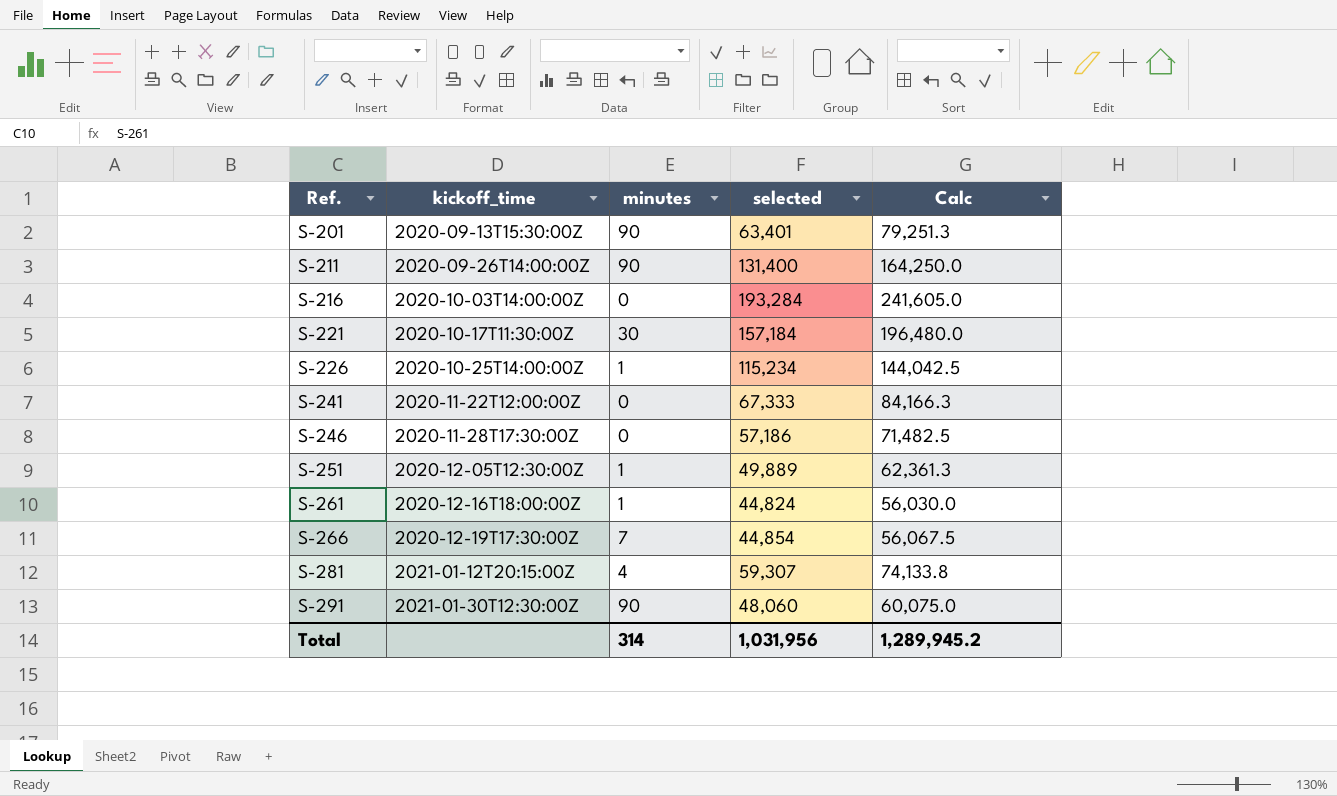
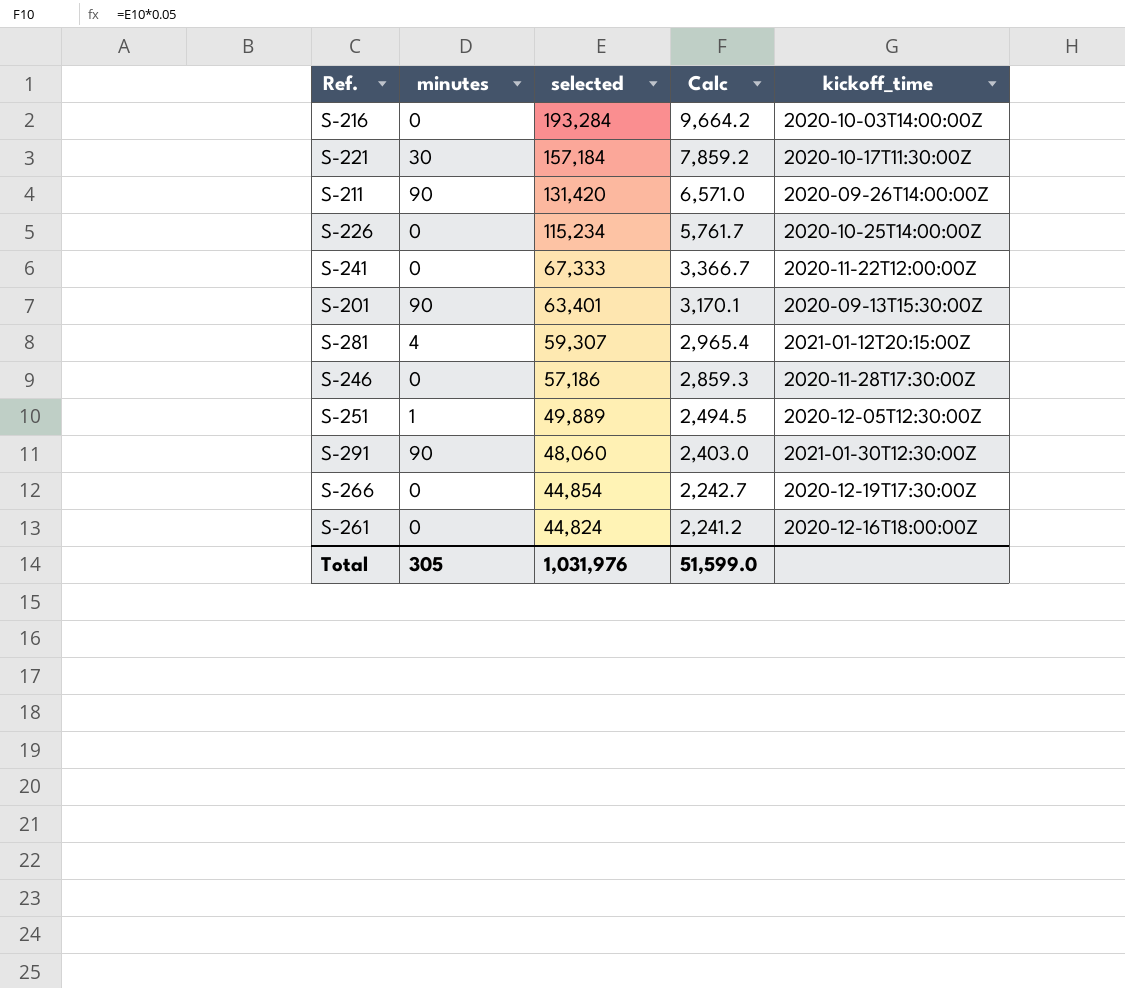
row order: Ref. ascending -> selected descending
column Calc | formula: [selected] * 1.25 -> [selected] * 0.05
column kickoff_time | position: 2 -> 5
S-211 | selected: 131,400 -> 131,420
S-226 | minutes: 1 -> 0
S-266 | minutes: 7 -> 0
S-261 | minutes: 1 -> 0
Total | minutes: 314 -> 305
Total | selected: 1,031,956 -> 1,031,976
Total | Calc: 1,289,945.2 -> 51,599.0

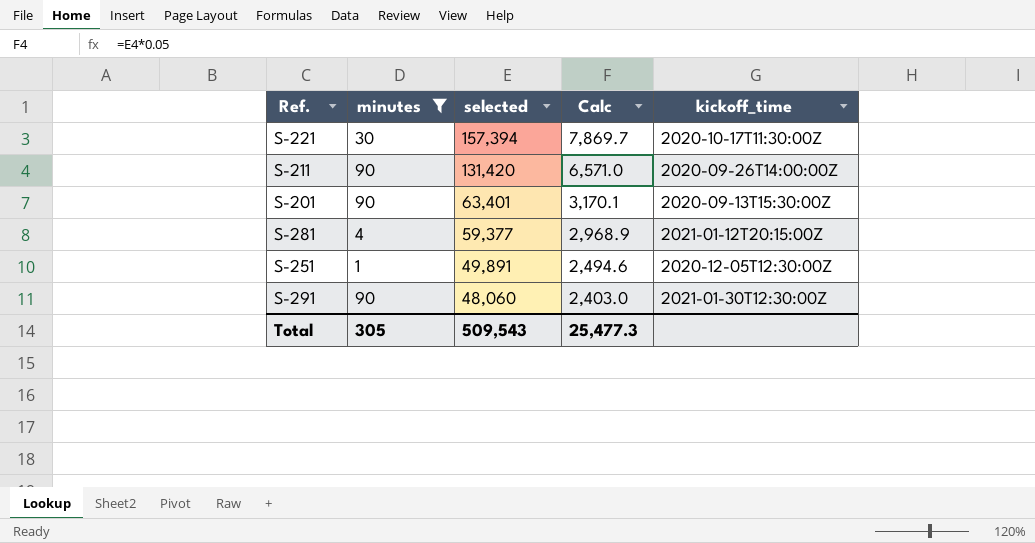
filter: none -> minutes != 0
S-221 | selected: 157,184 -> 157,394
S-221 | Calc: 7,859.2 -> 7,869.7
S-281 | selected: 59,307 -> 59,377
S-281 | Calc: 2,965.4 -> 2,968.9
S-251 | selected: 49,889 -> 49,891
S-251 | Calc: 2,494.5 -> 2,494.6
Total | selected: 1,031,976 -> 509,543
Total | Calc: 51,599.0 -> 25,477.3

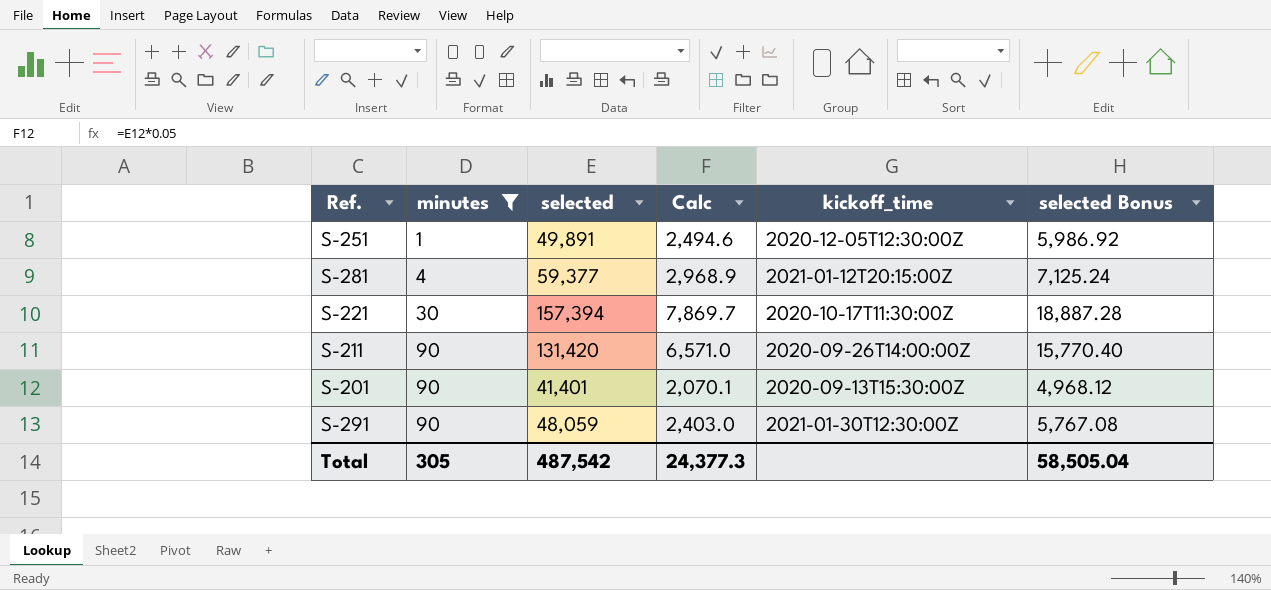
row order: selected descending -> minutes ascending
column selected Bonus | formula: none -> [selected] * 0.12
S-201 | selected: 63,401 -> 41,401
S-201 | Calc: 3,170.1 -> 2,070.1
S-291 | selected: 48,060 -> 48,059
Total | selected: 509,543 -> 487,542
Total | Calc: 25,477.3 -> 24,377.3

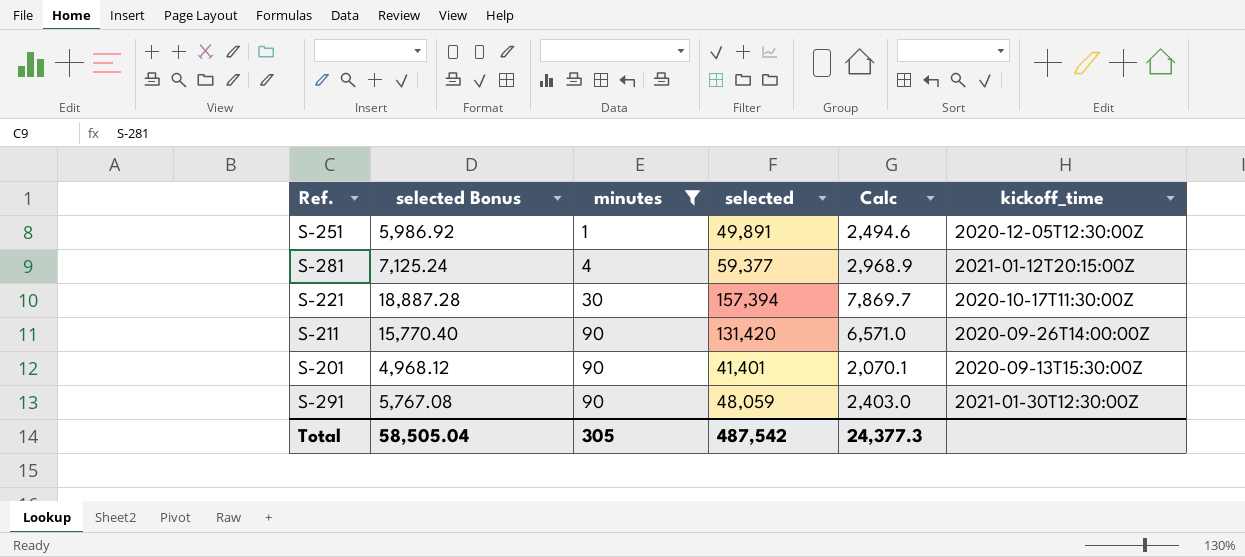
column selected Bonus | position: 6 -> 2

